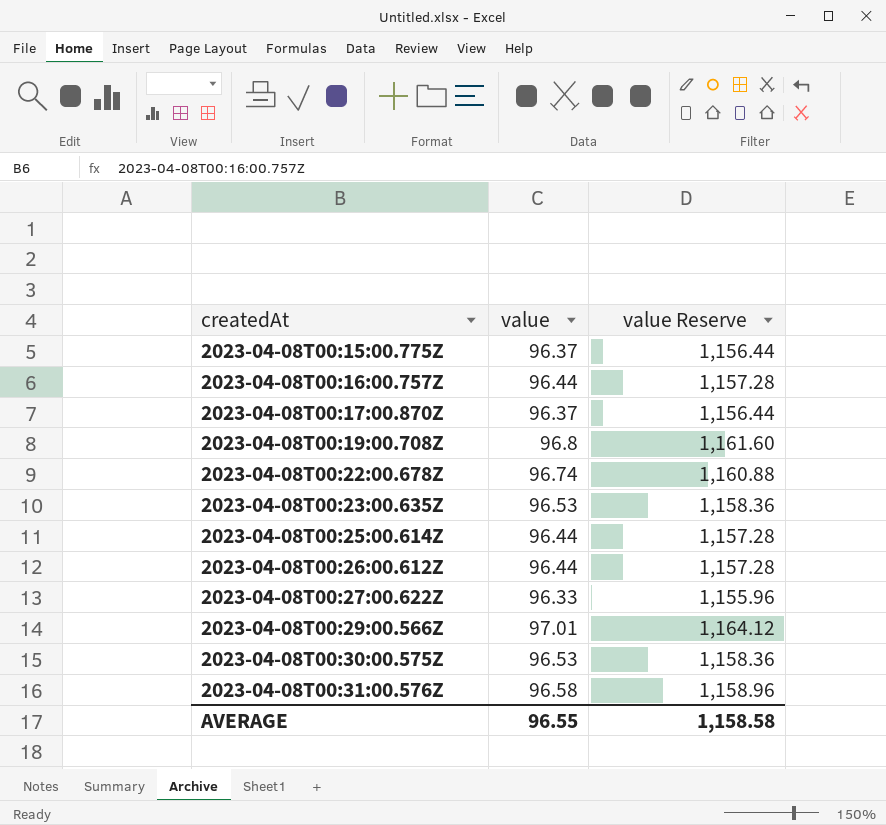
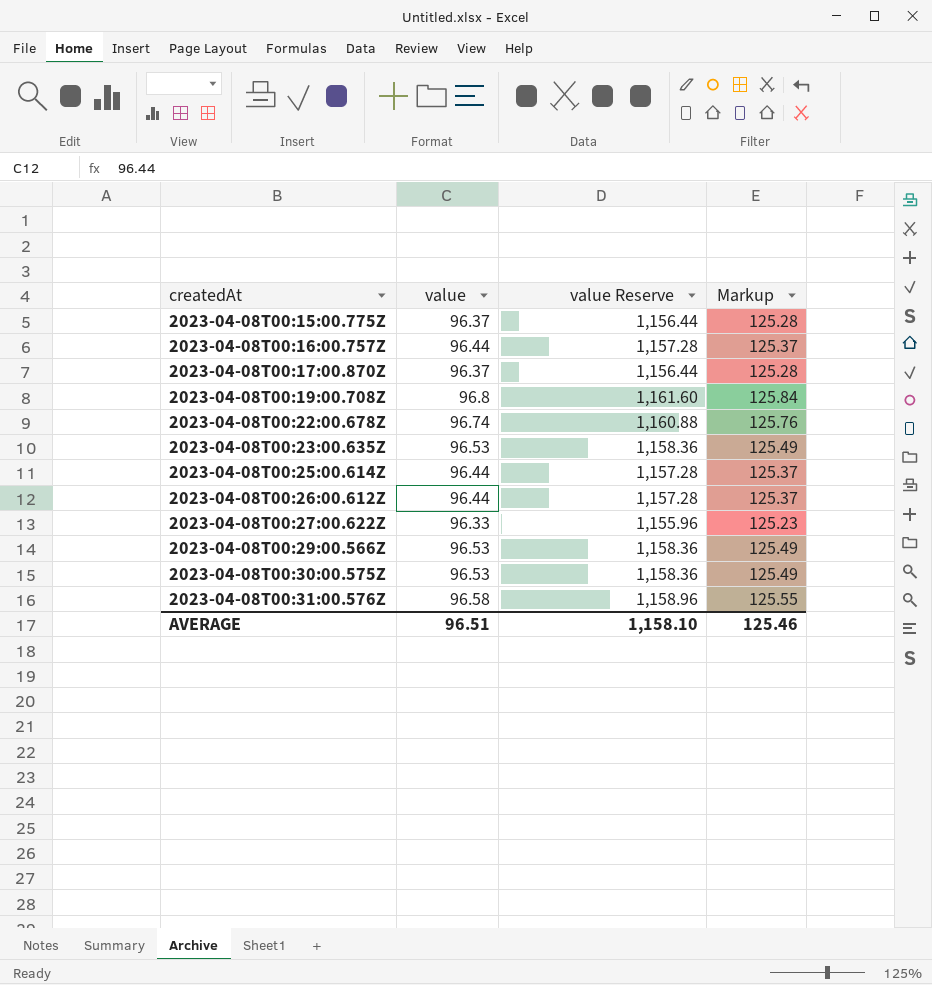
column Markup | formula: none -> [value] * 1.3
2023-04-08T00:29:00.566Z | value: 97.01 -> 96.53
2023-04-08T00:29:00.566Z | value Reserve: 1,164.12 -> 1,158.36
AVERAGE | value: 96.55 -> 96.51
AVERAGE | value Reserve: 1,158.58 -> 1,158.10

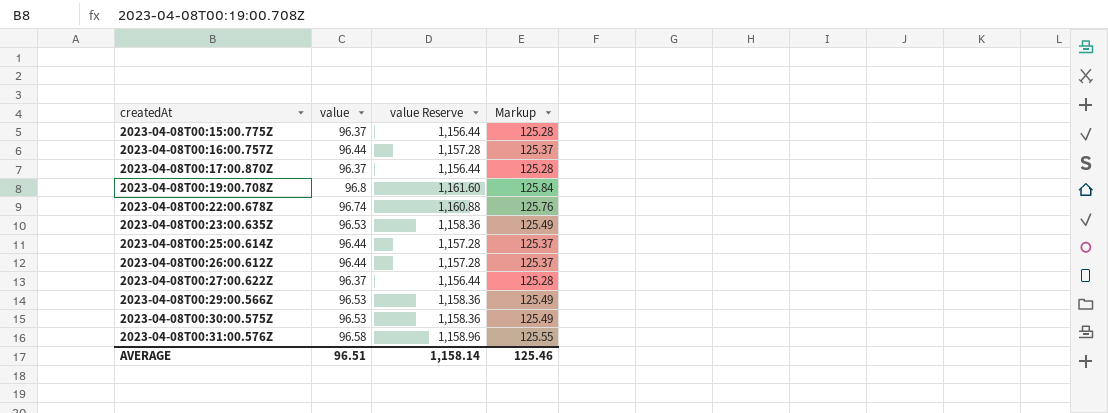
2023-04-08T00:27:00.622Z | value: 96.33 -> 96.37
2023-04-08T00:27:00.622Z | value Reserve: 1,155.96 -> 1,156.44
2023-04-08T00:27:00.622Z | Markup: 125.23 -> 125.28
AVERAGE | value Reserve: 1,158.10 -> 1,158.14

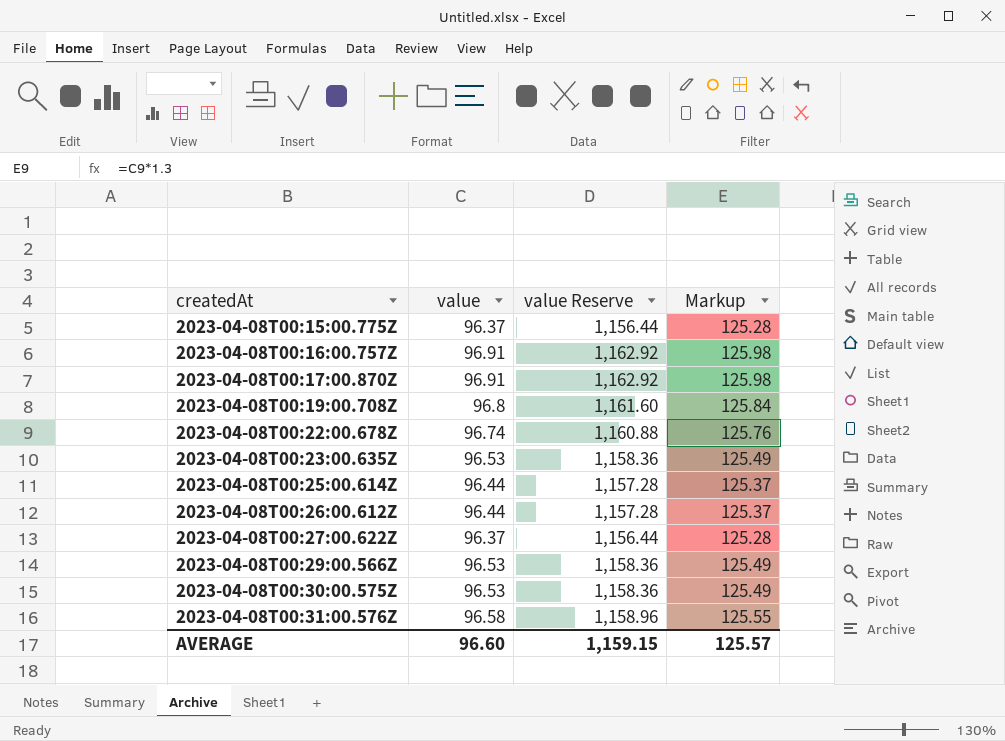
2023-04-08T00:16:00.757Z | value: 96.44 -> 96.91
2023-04-08T00:16:00.757Z | value Reserve: 1,157.28 -> 1,162.92
2023-04-08T00:16:00.757Z | Markup: 125.37 -> 125.98
2023-04-08T00:17:00.870Z | value: 96.37 -> 96.91
2023-04-08T00:17:00.870Z | value Reserve: 1,156.44 -> 1,162.92
2023-04-08T00:17:00.870Z | Markup: 125.28 -> 125.98
AVERAGE | value: 96.51 -> 96.60
AVERAGE | value Reserve: 1,158.14 -> 1,159.15
AVERAGE | Markup: 125.46 -> 125.57

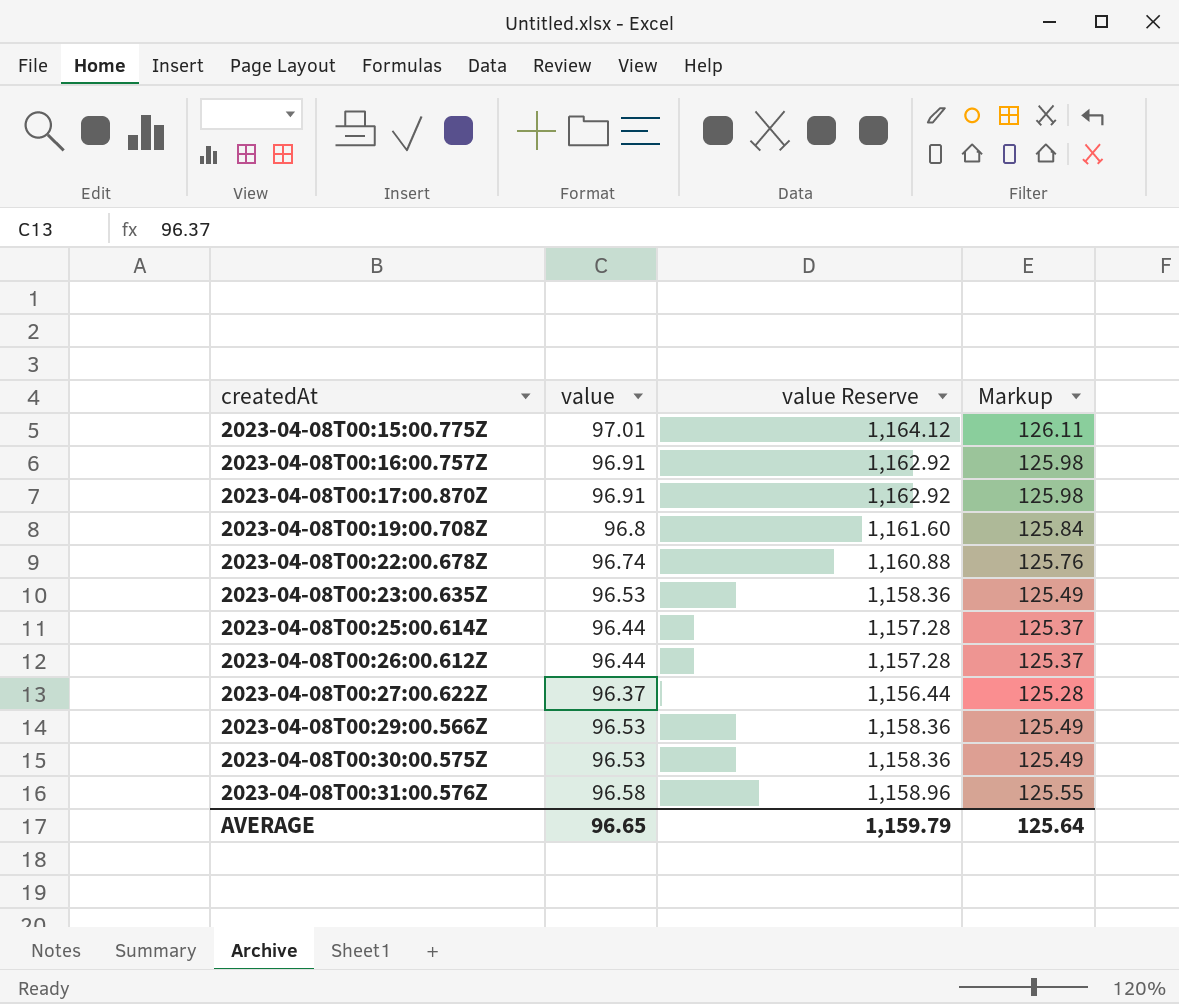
2023-04-08T00:15:00.775Z | value: 96.37 -> 97.01
2023-04-08T00:15:00.775Z | value Reserve: 1,156.44 -> 1,164.12
2023-04-08T00:15:00.775Z | Markup: 125.28 -> 126.11
AVERAGE | value: 96.60 -> 96.65
AVERAGE | value Reserve: 1,159.15 -> 1,159.79
AVERAGE | Markup: 125.57 -> 125.64

